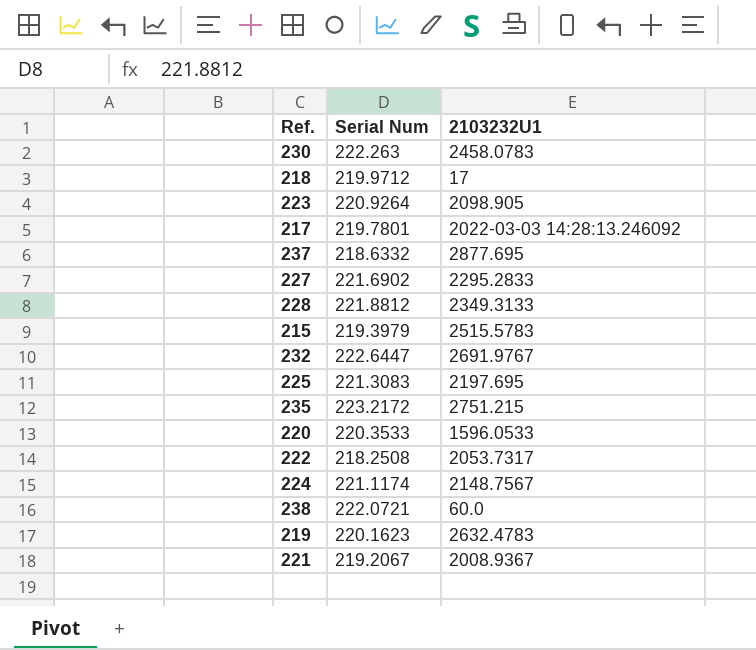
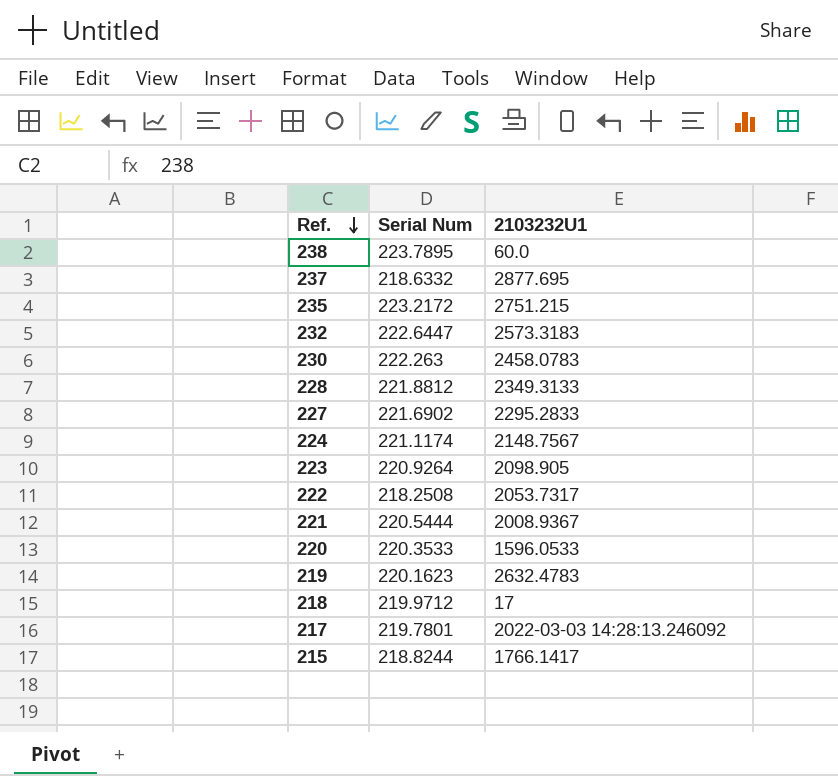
row order: none -> Ref. descending
row 225: 221.3083 | 2197.695 -> none
238 | Serial Num: 222.0721 -> 223.7895
232 | 2103232U1: 2691.9767 -> 2573.3183
221 | Serial Num: 219.2067 -> 220.5444
215 | Serial Num: 219.3979 -> 218.8244
215 | 2103232U1: 2515.5783 -> 1766.1417

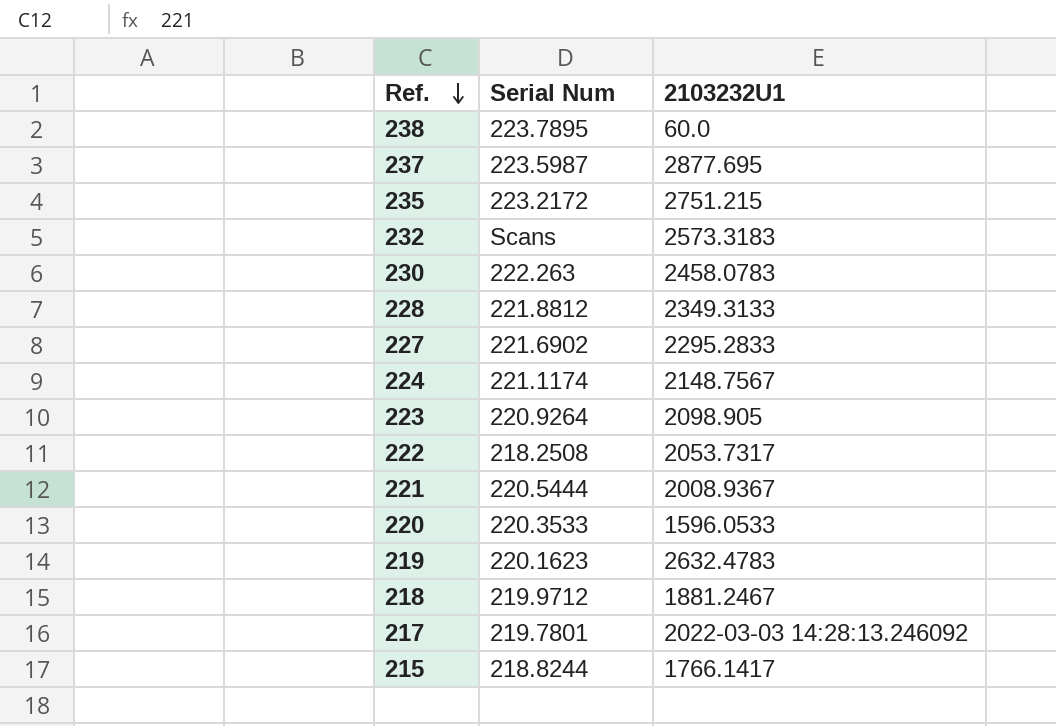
237 | Serial Num: 218.6332 -> 223.5987
232 | Serial Num: 222.6447 -> Scans
218 | 2103232U1: 17 -> 1881.2467

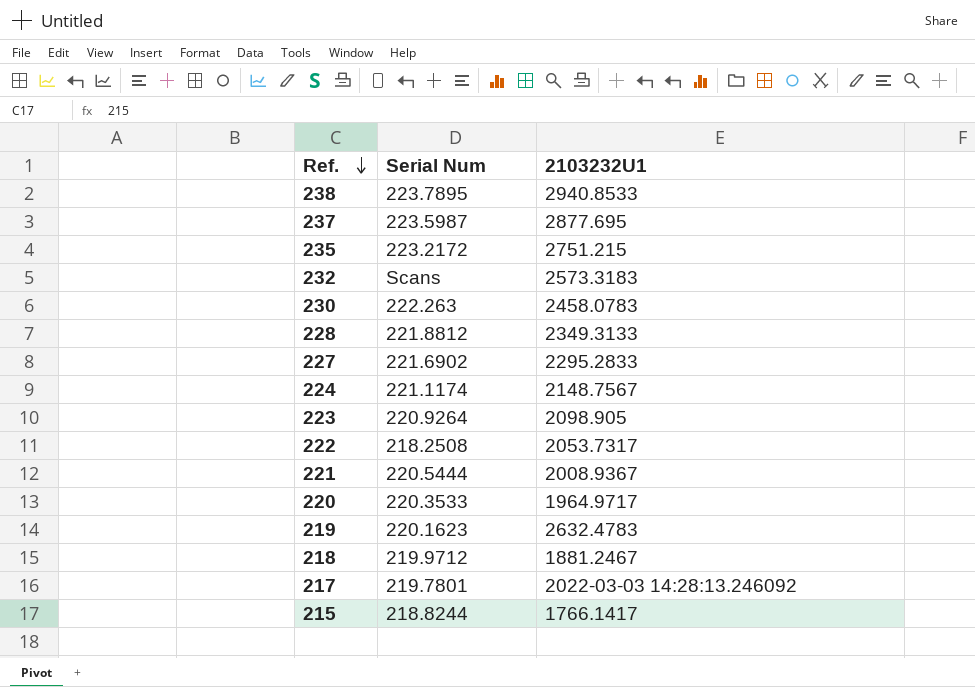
238 | 2103232U1: 60.0 -> 2940.8533
220 | 2103232U1: 1596.0533 -> 1964.9717

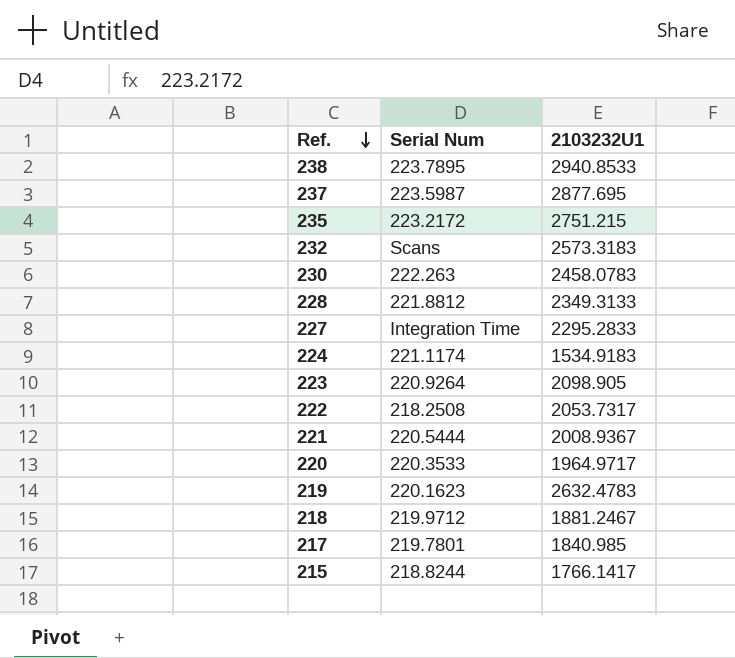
227 | Serial Num: 221.6902 -> Integration Time
224 | 2103232U1: 2148.7567 -> 1534.9183
217 | 2103232U1: 2022-03-03 14:28:13.246092 -> 1840.985

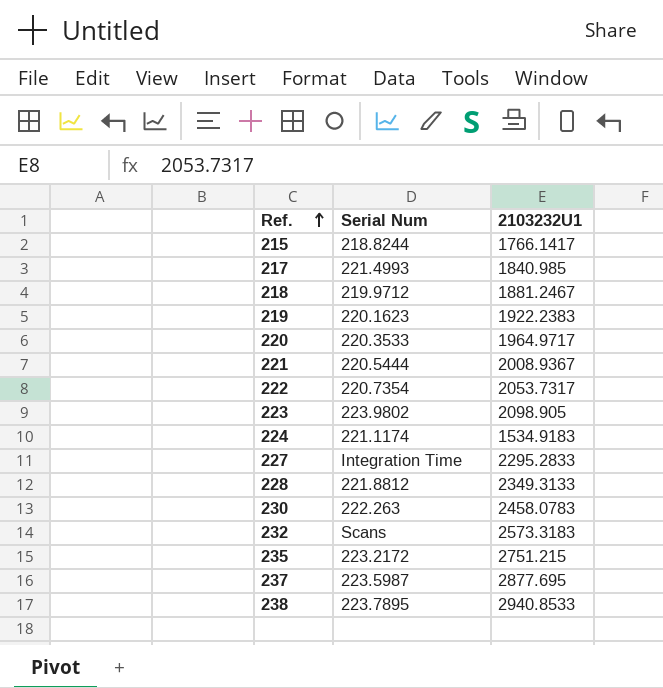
row order: Ref. descending -> Ref. ascending
217 | Serial Num: 219.7801 -> 221.4993
219 | 2103232U1: 2632.4783 -> 1922.2383
222 | Serial Num: 218.2508 -> 220.7354
223 | Serial Num: 220.9264 -> 223.9802

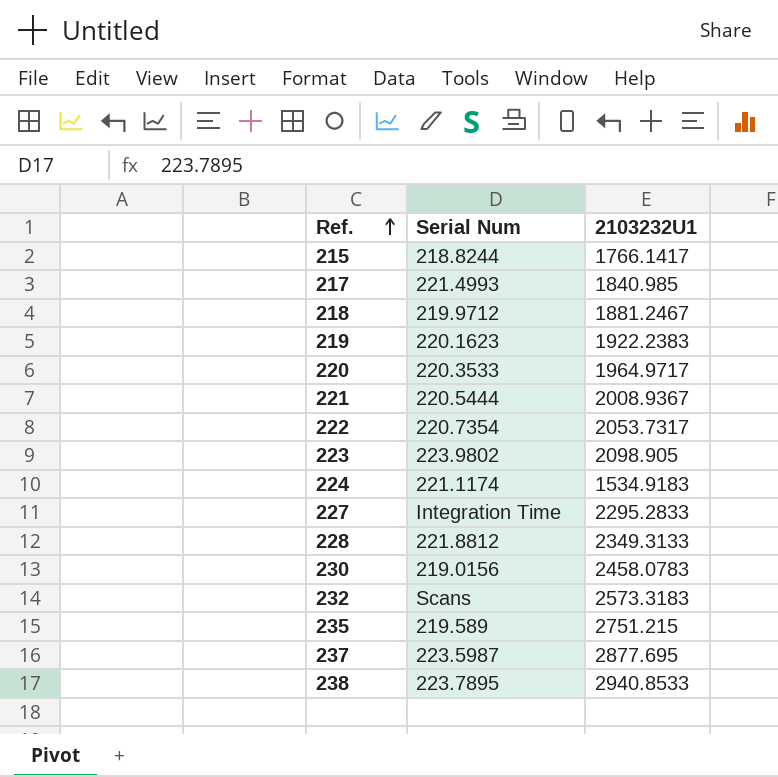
230 | Serial Num: 222.263 -> 219.0156
235 | Serial Num: 223.2172 -> 219.589

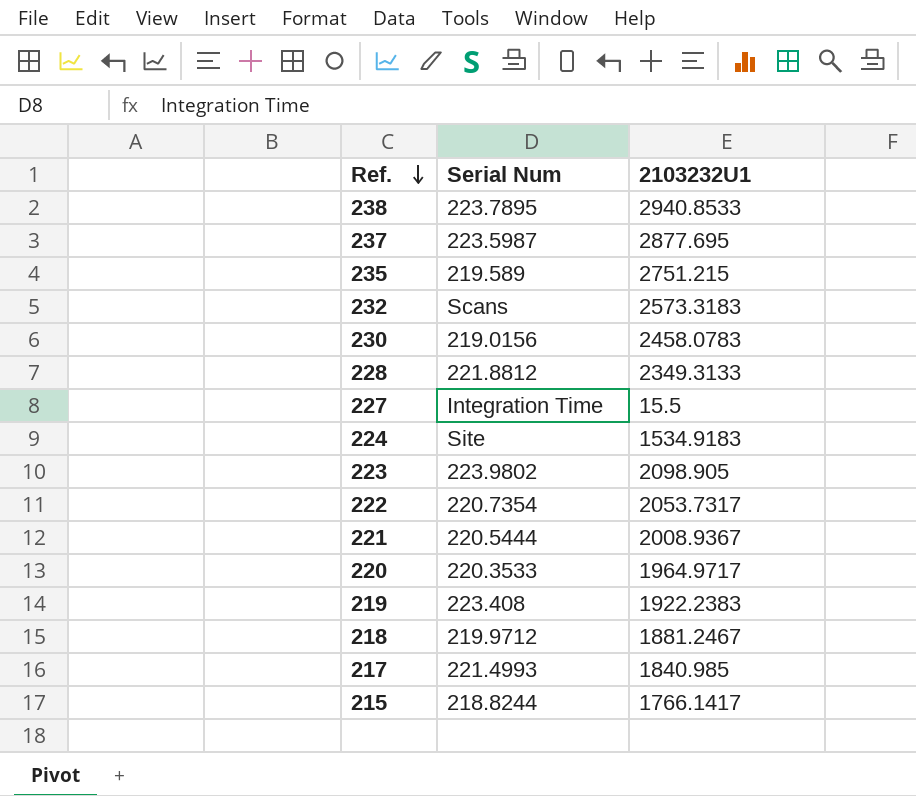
row order: Ref. ascending -> Ref. descending
227 | 2103232U1: 2295.2833 -> 15.5
224 | Serial Num: 221.1174 -> Site
219 | Serial Num: 220.1623 -> 223.408

